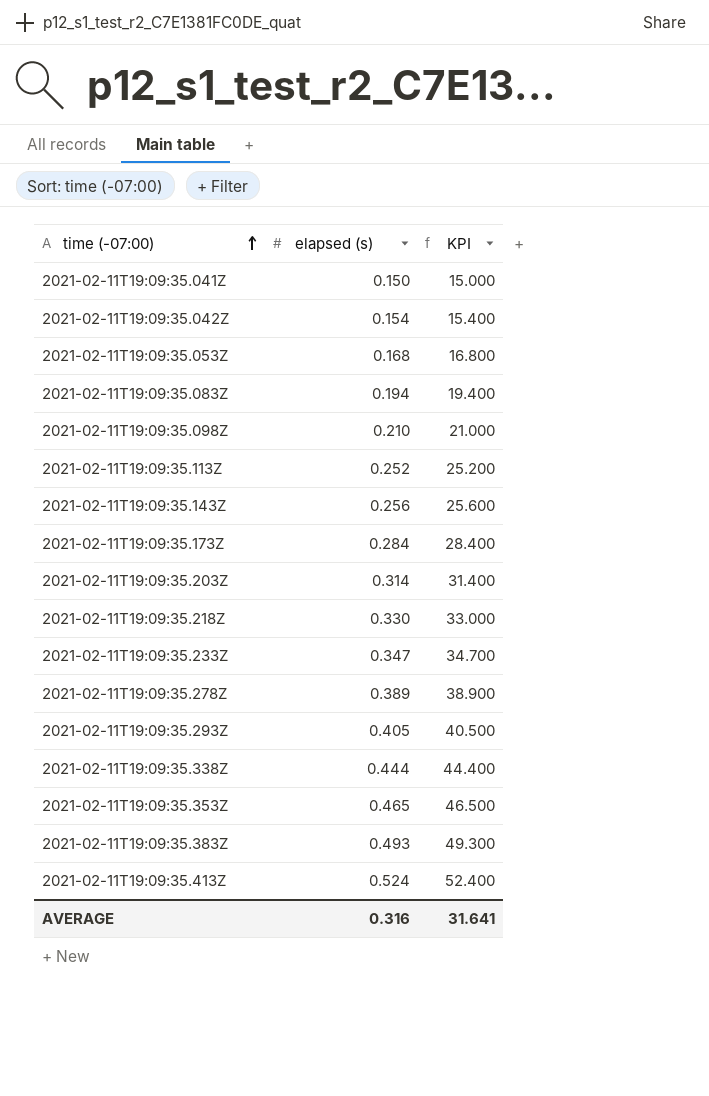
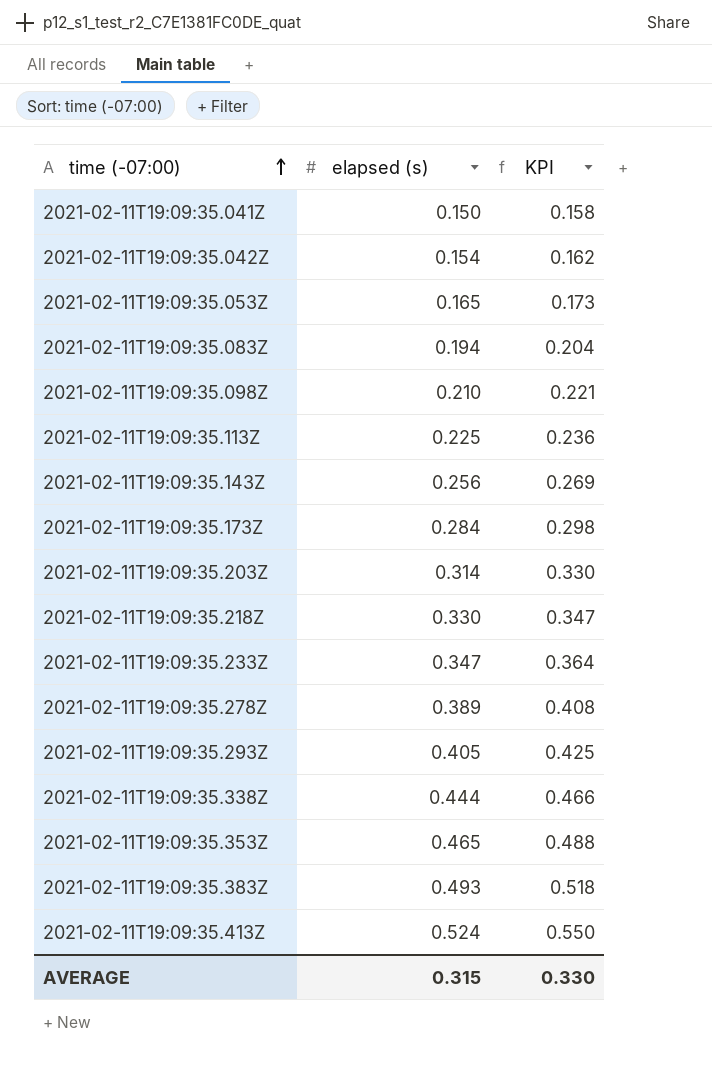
column KPI | formula: [elapsed (s)] * 100 -> [elapsed (s)] * 1.05
2021-02-11T19:09:35.053Z | elapsed (s): 0.168 -> 0.165
2021-02-11T19:09:35.113Z | elapsed (s): 0.252 -> 0.225
AVERAGE | elapsed (s): 0.316 -> 0.315
AVERAGE | KPI: 31.641 -> 0.330

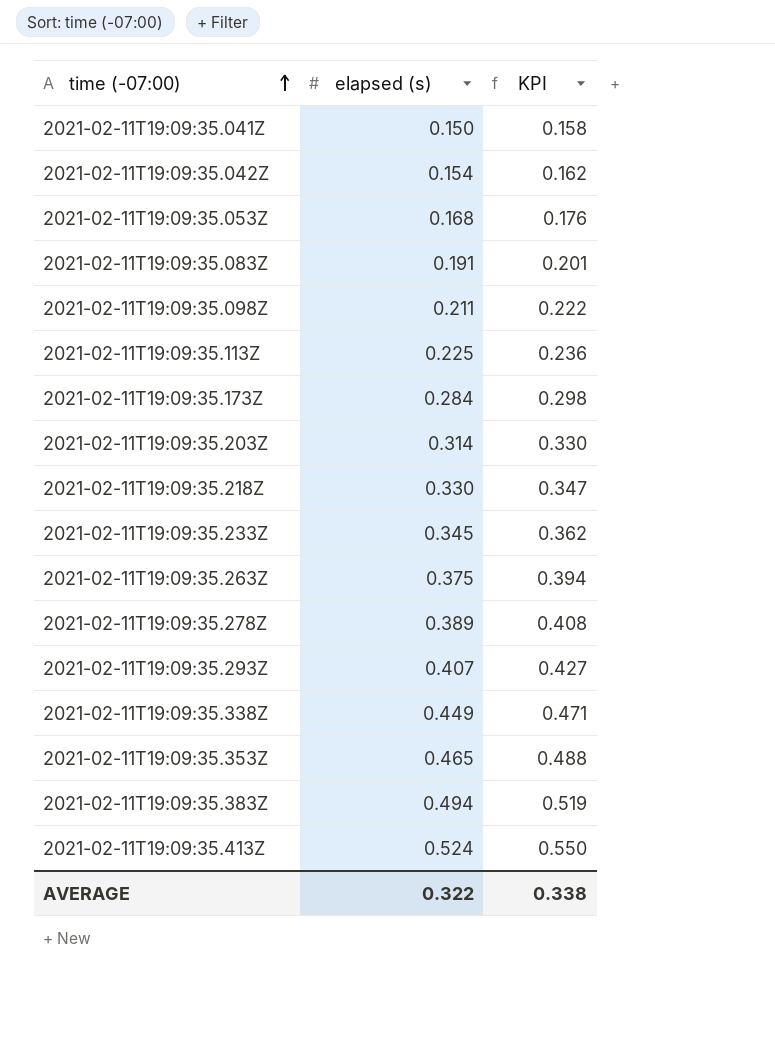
row 2021-02-11T19:09:35.143Z: 0.256 | 0.269 -> none
2021-02-11T19:09:35.053Z | elapsed (s): 0.165 -> 0.168
2021-02-11T19:09:35.053Z | KPI: 0.173 -> 0.176
2021-02-11T19:09:35.083Z | elapsed (s): 0.194 -> 0.191
2021-02-11T19:09:35.083Z | KPI: 0.204 -> 0.201
2021-02-11T19:09:35.098Z | elapsed (s): 0.210 -> 0.211
2021-02-11T19:09:35.098Z | KPI: 0.221 -> 0.222
2021-02-11T19:09:35.233Z | elapsed (s): 0.347 -> 0.345
2021-02-11T19:09:35.233Z | KPI: 0.364 -> 0.362
row 2021-02-11T19:09:35.263Z: none -> 0.375 | 0.394
2021-02-11T19:09:35.293Z | elapsed (s): 0.405 -> 0.407
2021-02-11T19:09:35.293Z | KPI: 0.425 -> 0.427
2021-02-11T19:09:35.338Z | elapsed (s): 0.444 -> 0.449
2021-02-11T19:09:35.338Z | KPI: 0.466 -> 0.471
2021-02-11T19:09:35.383Z | elapsed (s): 0.493 -> 0.494
2021-02-11T19:09:35.383Z | KPI: 0.518 -> 0.519
AVERAGE | elapsed (s): 0.315 -> 0.322
AVERAGE | KPI: 0.330 -> 0.338

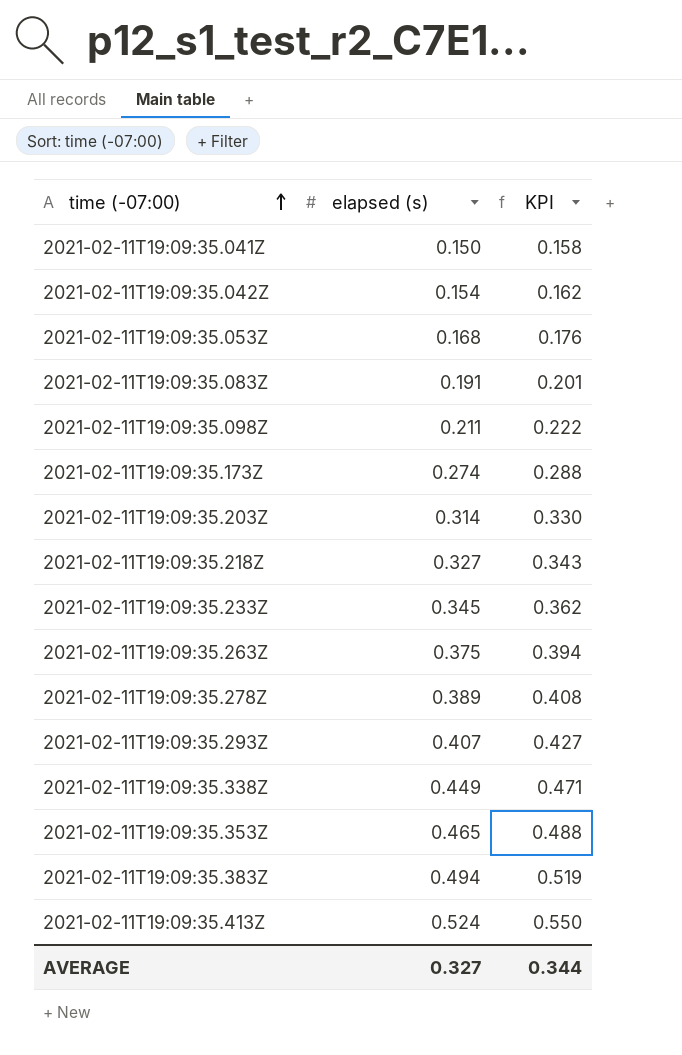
row 2021-02-11T19:09:35.113Z: 0.225 | 0.236 -> none
2021-02-11T19:09:35.173Z | elapsed (s): 0.284 -> 0.274
2021-02-11T19:09:35.173Z | KPI: 0.298 -> 0.288
2021-02-11T19:09:35.218Z | elapsed (s): 0.330 -> 0.327
2021-02-11T19:09:35.218Z | KPI: 0.347 -> 0.343
AVERAGE | elapsed (s): 0.322 -> 0.327
AVERAGE | KPI: 0.338 -> 0.344

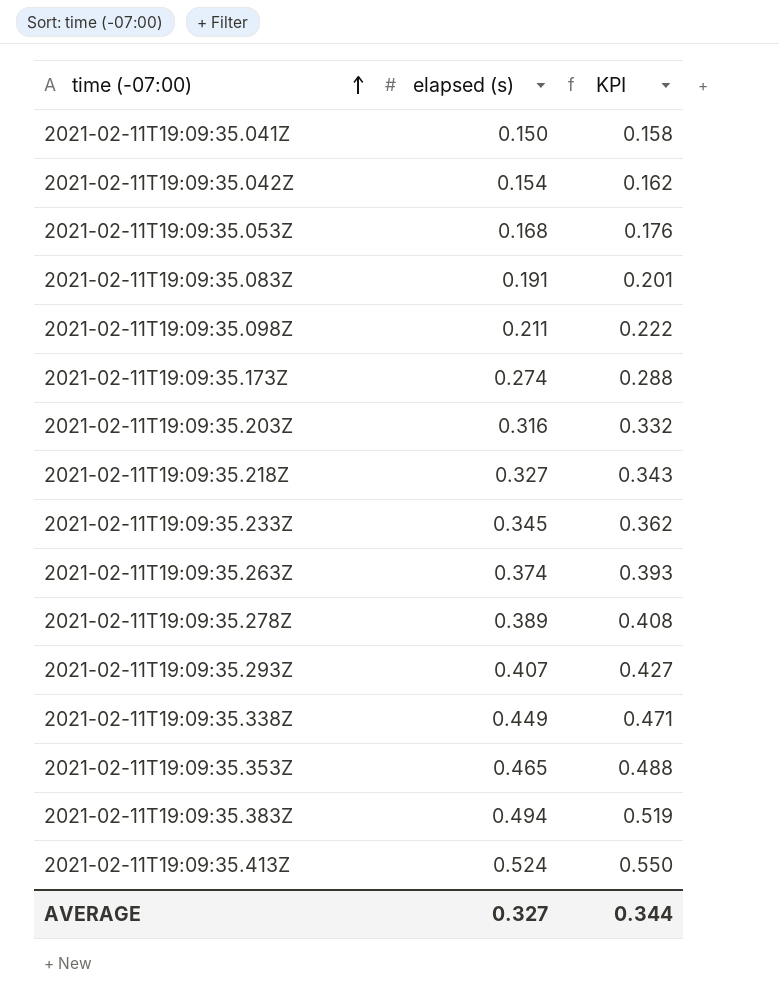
2021-02-11T19:09:35.203Z | elapsed (s): 0.314 -> 0.316
2021-02-11T19:09:35.203Z | KPI: 0.330 -> 0.332
2021-02-11T19:09:35.263Z | elapsed (s): 0.375 -> 0.374
2021-02-11T19:09:35.263Z | KPI: 0.394 -> 0.393

